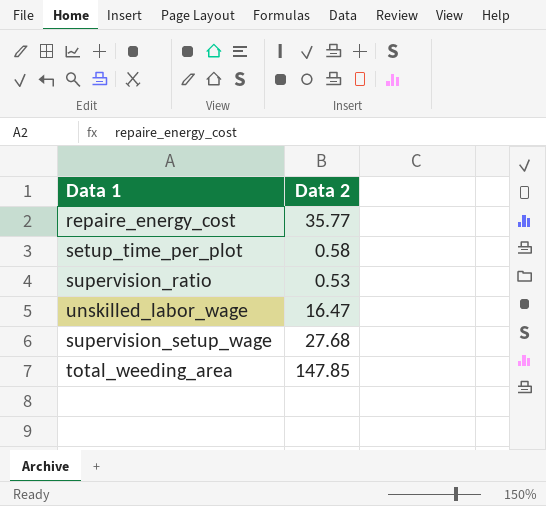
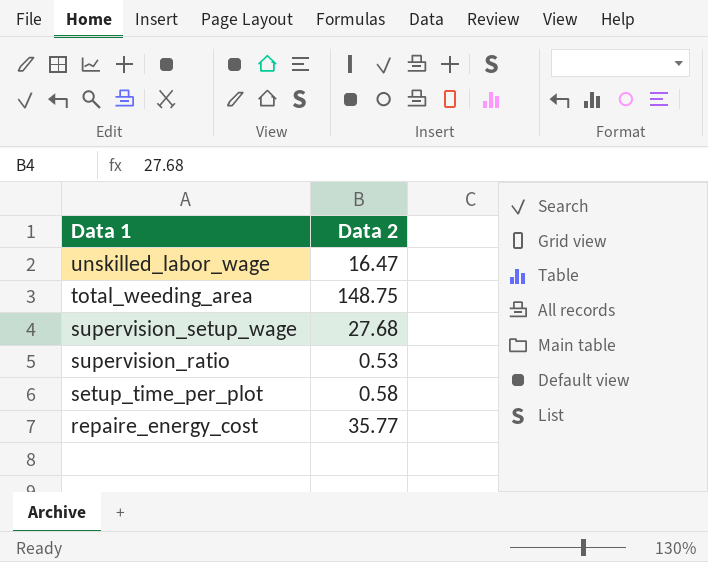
row order: none -> Data 1 descending
total_weeding_area | Data 2: 147.85 -> 148.75

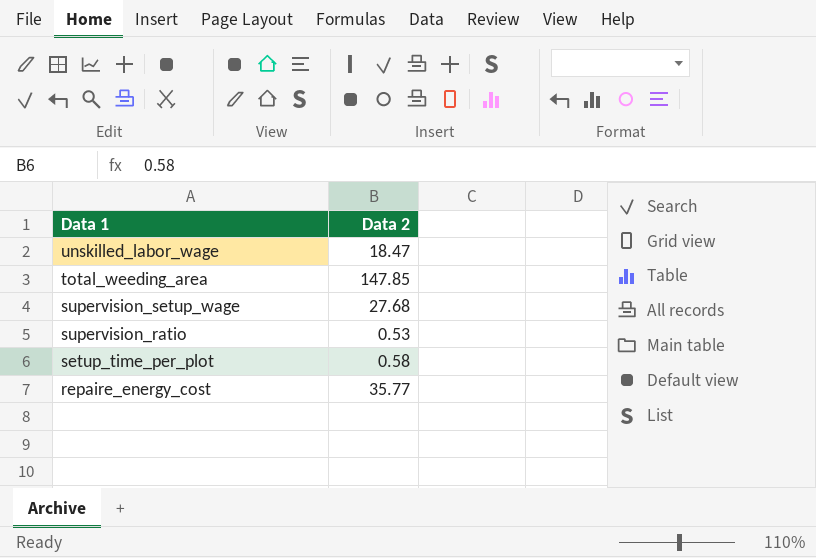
unskilled_labor_wage | Data 2: 16.47 -> 18.47
total_weeding_area | Data 2: 148.75 -> 147.85

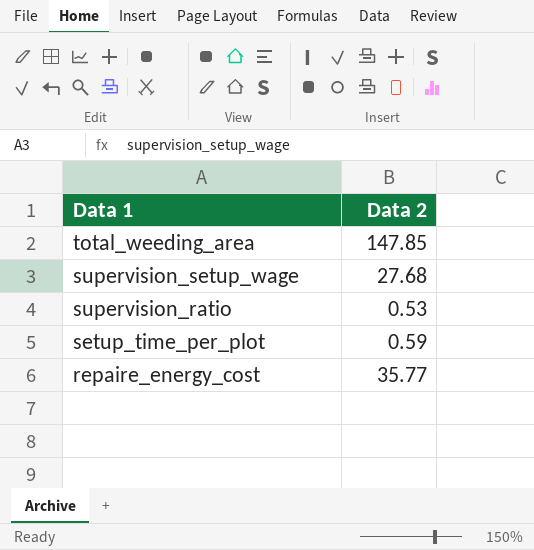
row unskilled_labor_wage: 18.47 -> none
setup_time_per_plot | Data 2: 0.58 -> 0.59

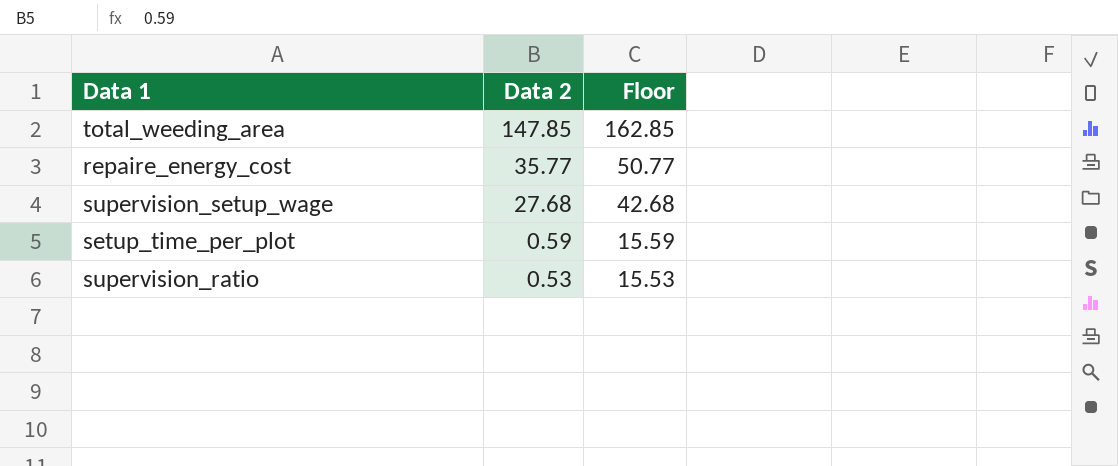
row order: Data 1 descending -> Data 2 descending
column Floor | formula: none -> [Data 2] + 15

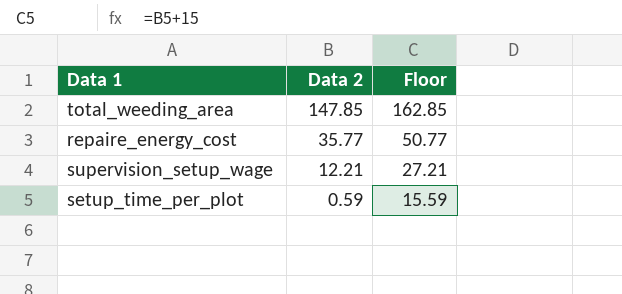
row supervision_ratio: 0.53 | 15.53 -> none
supervision_setup_wage | Data 2: 27.68 -> 12.21
supervision_setup_wage | Floor: 42.68 -> 27.21

